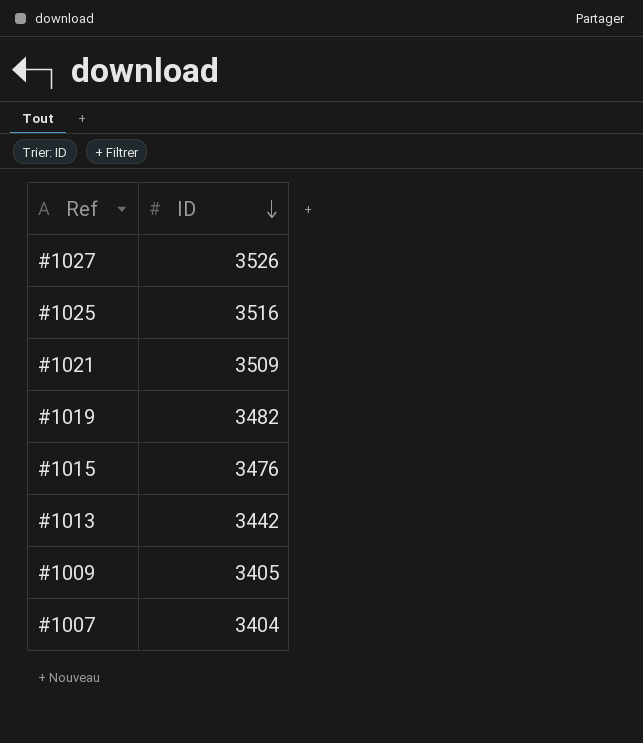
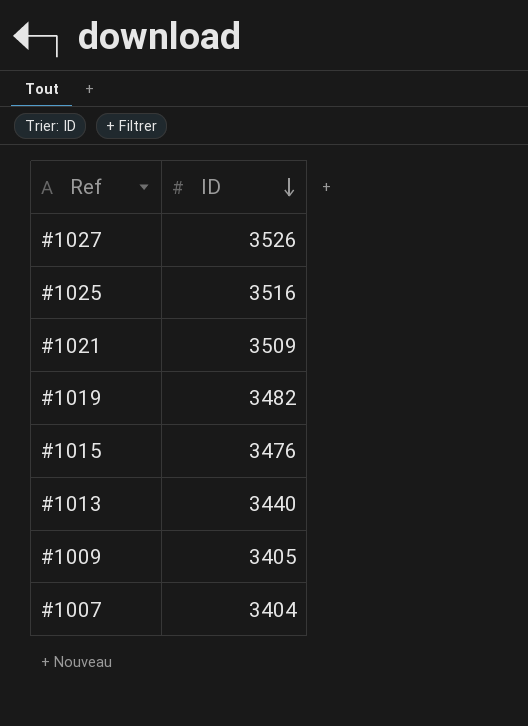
#1013 | ID: 3442 -> 3440

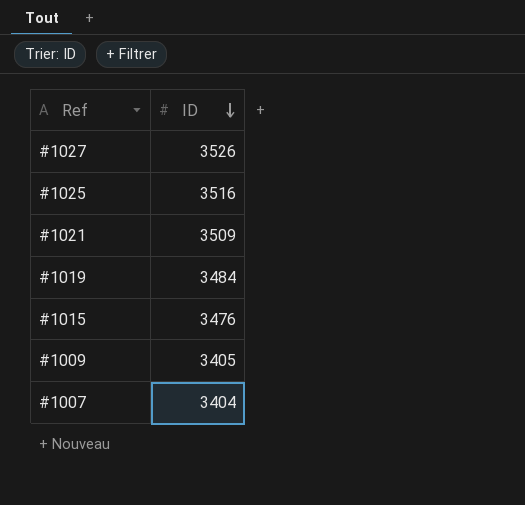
row #1013: 3440 -> none
#1019 | ID: 3482 -> 3484

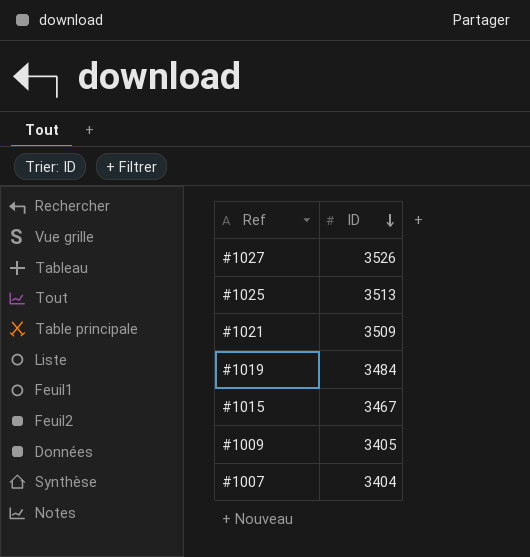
#1025 | ID: 3516 -> 3513
#1015 | ID: 3476 -> 3467

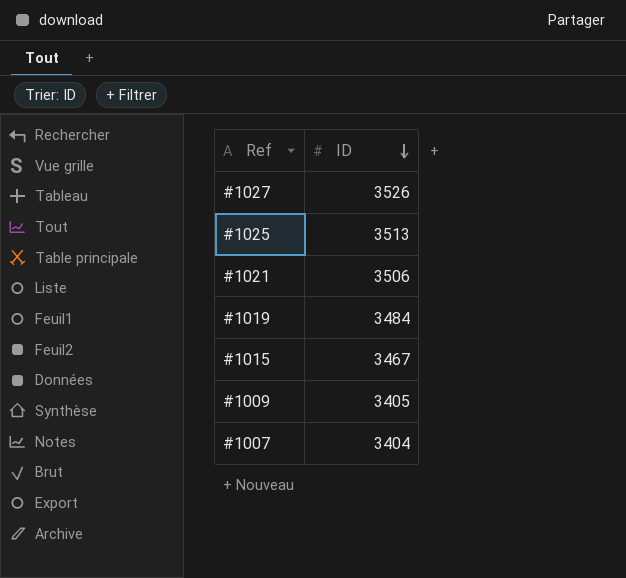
#1021 | ID: 3509 -> 3506

